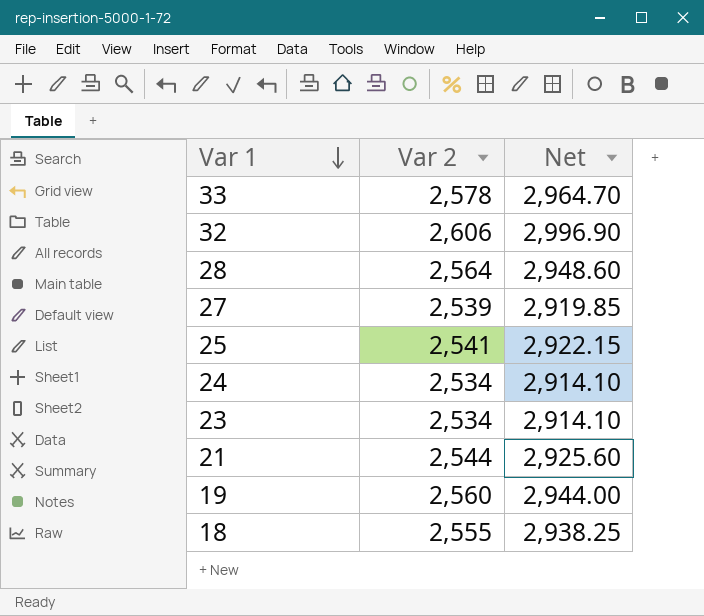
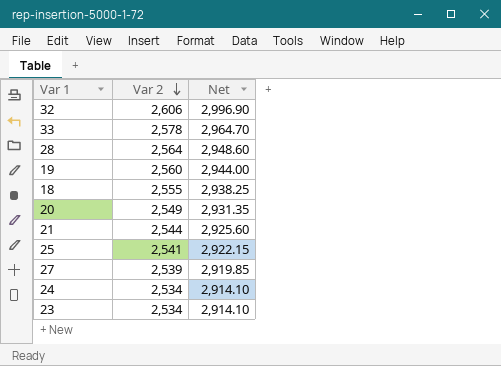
row order: Var 1 descending -> Var 2 descending
row 20: none -> 2,549 | 2,931.35

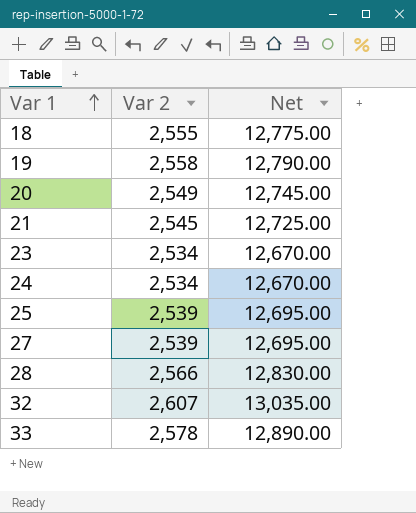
row order: Var 2 descending -> Var 1 ascending
column Net | formula: [Var 2] * 1.15 -> [Var 2] * 5
19 | Var 2: 2,560 -> 2,558
21 | Var 2: 2,544 -> 2,545
25 | Var 2: 2,541 -> 2,539
28 | Var 2: 2,564 -> 2,566
32 | Var 2: 2,606 -> 2,607

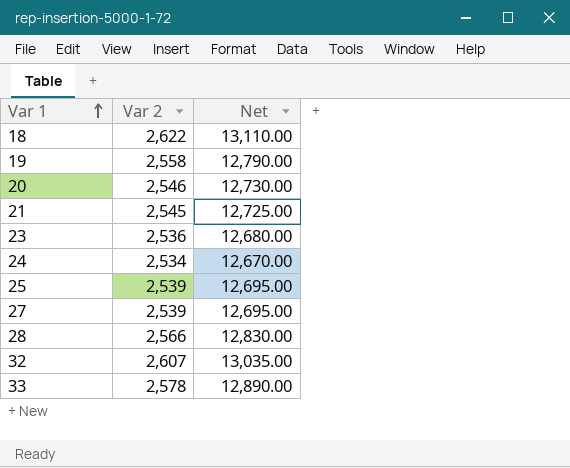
18 | Var 2: 2,555 -> 2,622
18 | Net: 12,775.00 -> 13,110.00
20 | Var 2: 2,549 -> 2,546
20 | Net: 12,745.00 -> 12,730.00
23 | Var 2: 2,534 -> 2,536
23 | Net: 12,670.00 -> 12,680.00

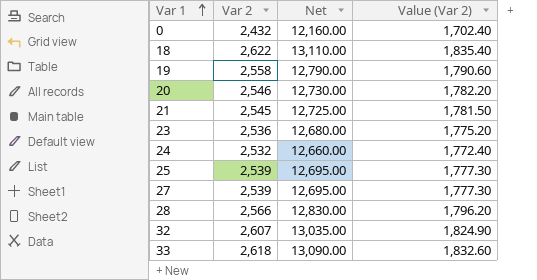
column Value (Var 2) | formula: none -> [Var 2] * 0.7
row 0: none -> 2,432 | 12,160.00 | 1,702.40
24 | Var 2: 2,534 -> 2,532
24 | Net: 12,670.00 -> 12,660.00
33 | Var 2: 2,578 -> 2,618
33 | Net: 12,890.00 -> 13,090.00

